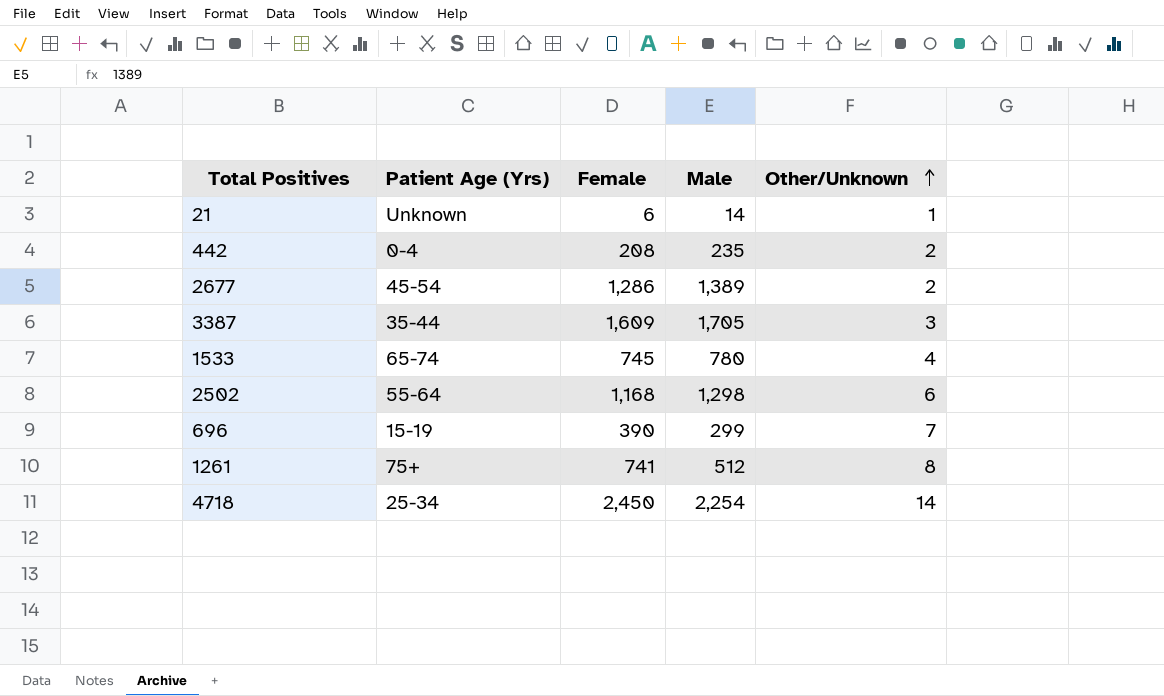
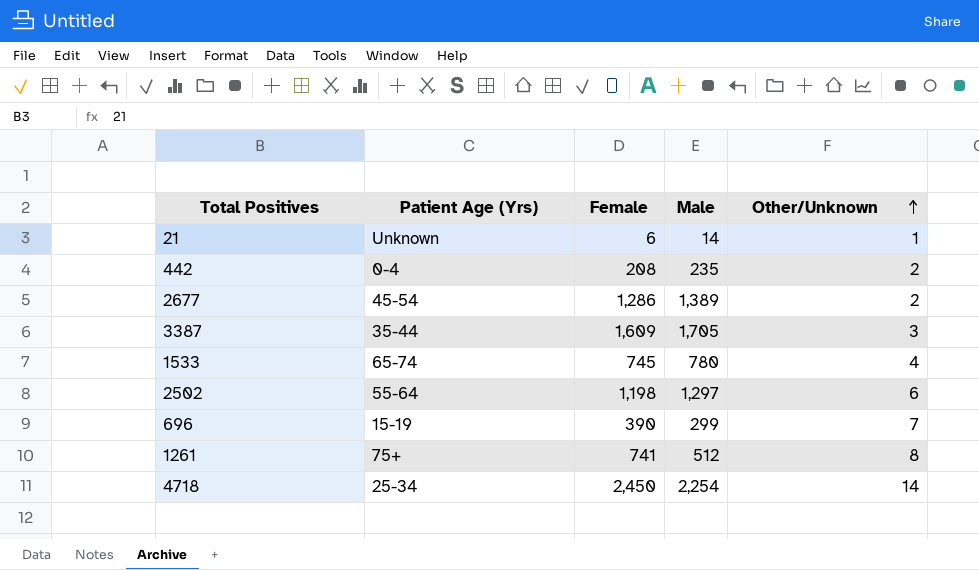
2502 | Female: 1,168 -> 1,198
2502 | Male: 1,298 -> 1,297

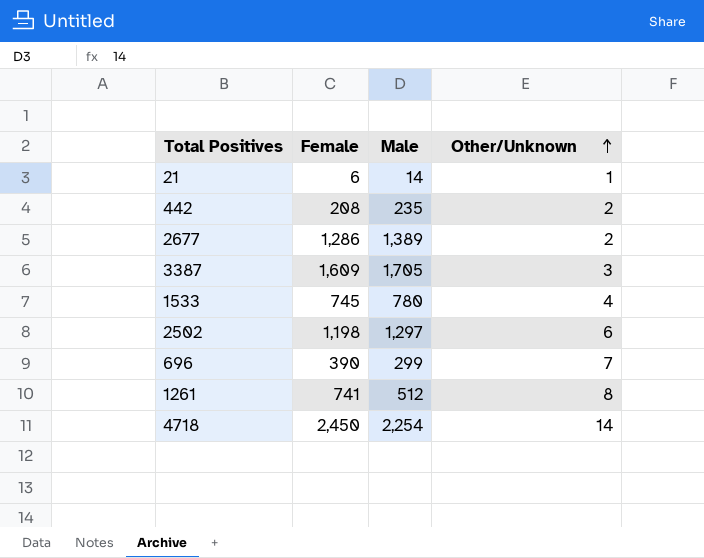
column Patient Age (Yrs) | position: 2 -> none

